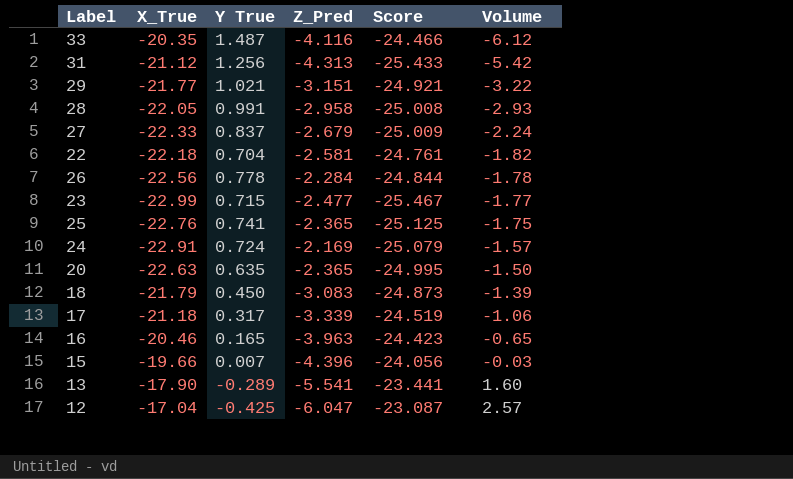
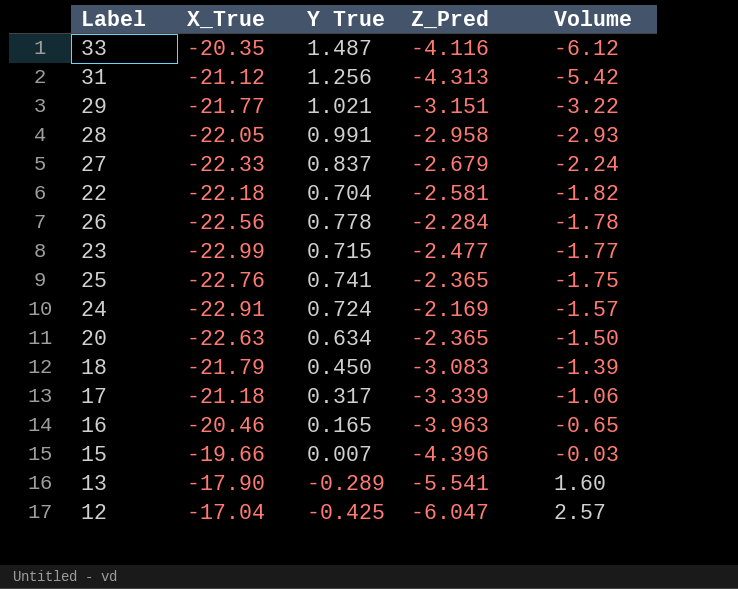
column Score | formula: [X_True] + [Z_Pred] -> none
20 | Y True: 0.635 -> 0.634

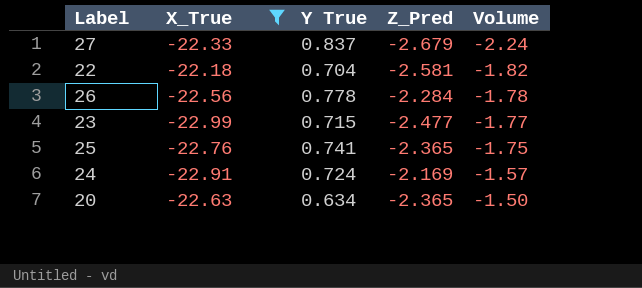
filter: none -> X_True <= -22.18

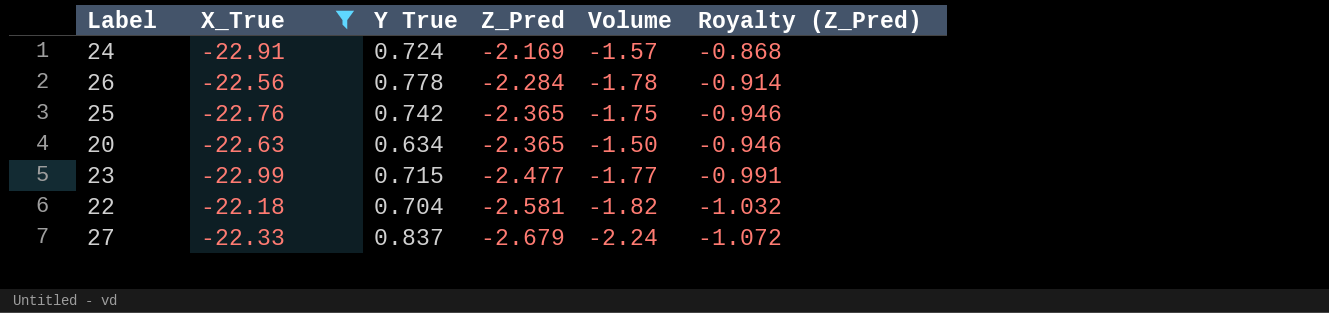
row order: Volume ascending -> Z_Pred descending
column Royalty (Z_Pred) | formula: none -> [Z_Pred] * 0.4
25 | Y True: 0.741 -> 0.742

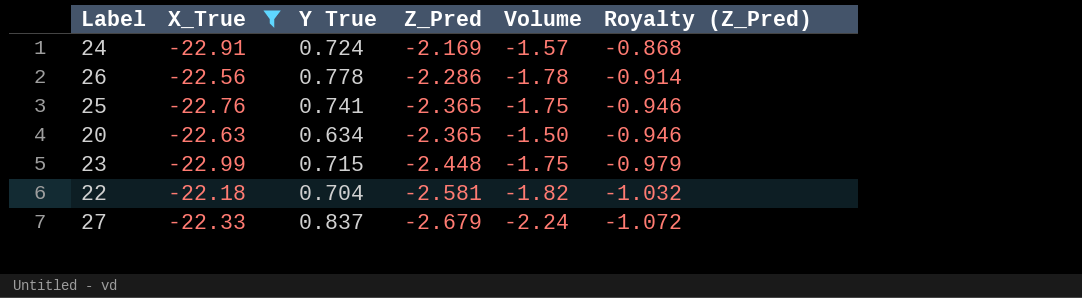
26 | Z_Pred: -2.284 -> -2.286
25 | Y True: 0.742 -> 0.741
23 | Z_Pred: -2.477 -> -2.448
23 | Volume: -1.77 -> -1.75
23 | Royalty (Z_Pred): -0.991 -> -0.979

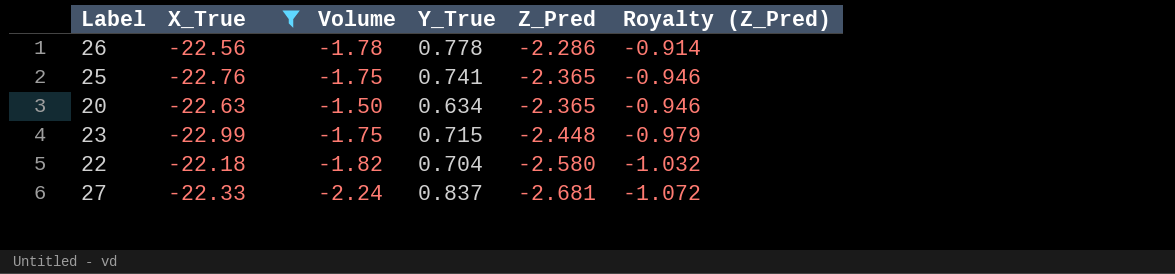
column Volume | position: 5 -> 3
column name: Y True -> Y_True
row 24: -22.91 | 0.724 | -2.169 | -1.57 | -0.868 -> none
22 | Z_Pred: -2.581 -> -2.580
27 | Z_Pred: -2.679 -> -2.681

